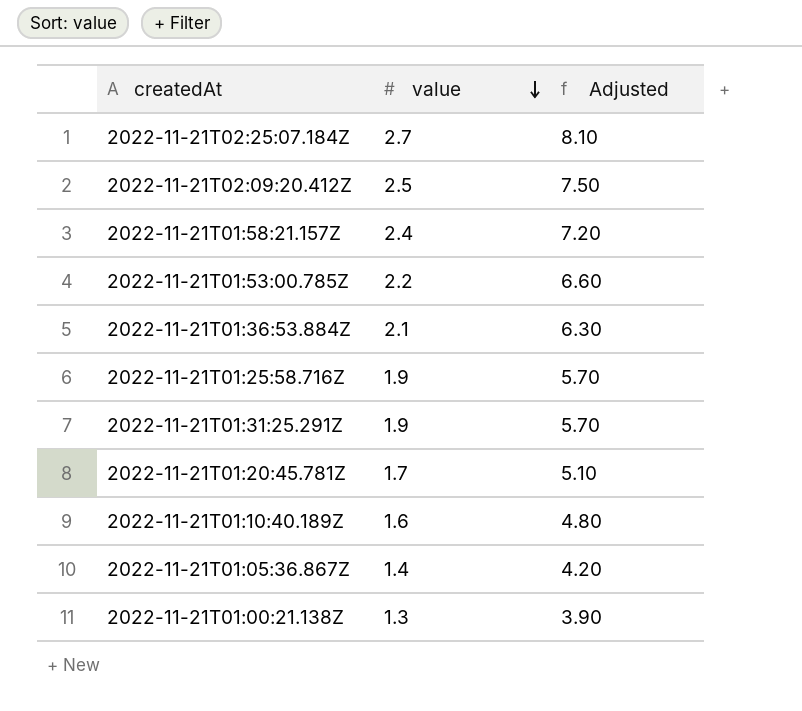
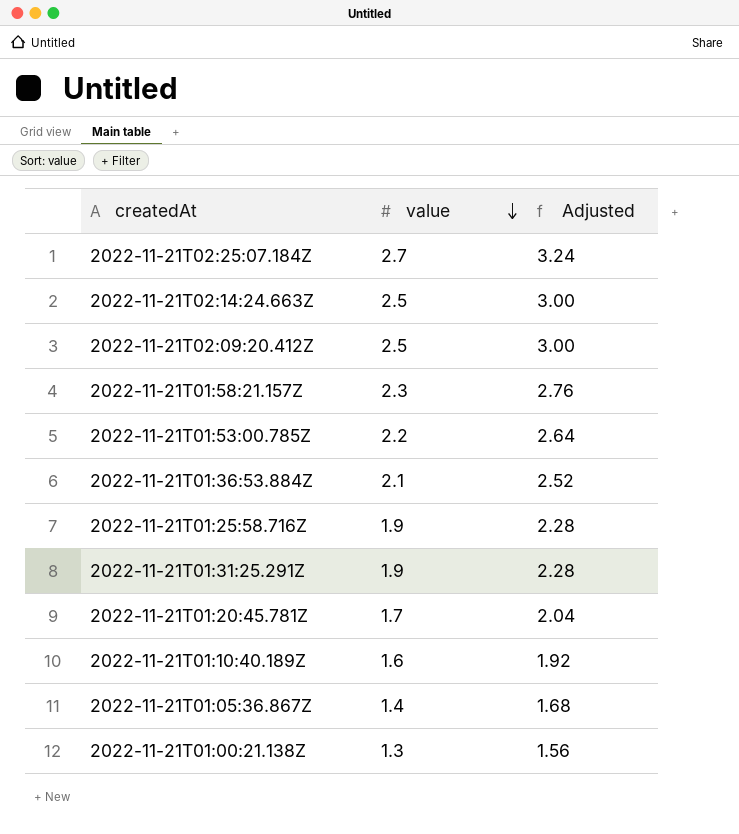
column Adjusted | formula: [value] * 3 -> [value] * 1.2
row 2022-11-21T02:14:24.663Z: none -> 2.5 | 3.00
2022-11-21T01:58:21.157Z | value: 2.4 -> 2.3

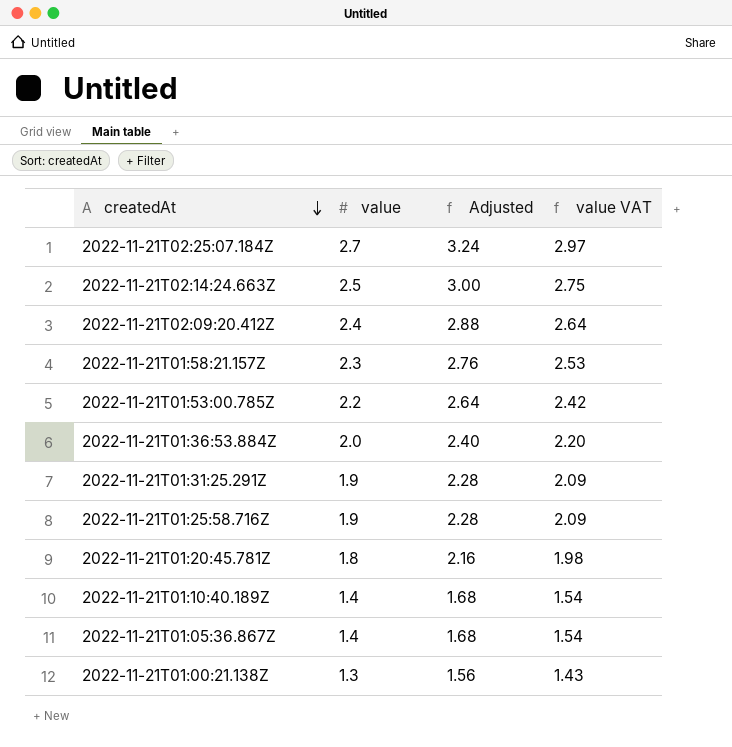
row order: value descending -> createdAt descending
column value VAT | formula: none -> [value] * 1.1
2022-11-21T02:09:20.412Z | value: 2.5 -> 2.4
2022-11-21T02:09:20.412Z | Adjusted: 3.00 -> 2.88
2022-11-21T01:36:53.884Z | value: 2.1 -> 2.0
2022-11-21T01:36:53.884Z | Adjusted: 2.52 -> 2.40
2022-11-21T01:20:45.781Z | value: 1.7 -> 1.8
2022-11-21T01:20:45.781Z | Adjusted: 2.04 -> 2.16
2022-11-21T01:10:40.189Z | value: 1.6 -> 1.4
2022-11-21T01:10:40.189Z | Adjusted: 1.92 -> 1.68

